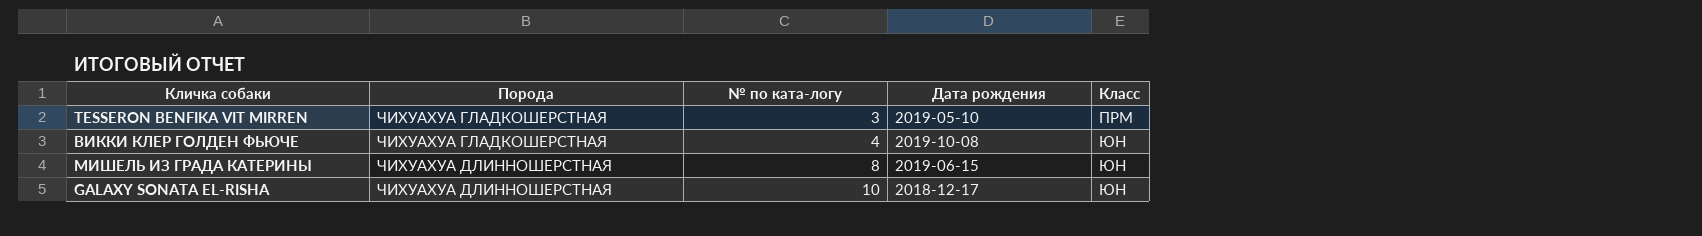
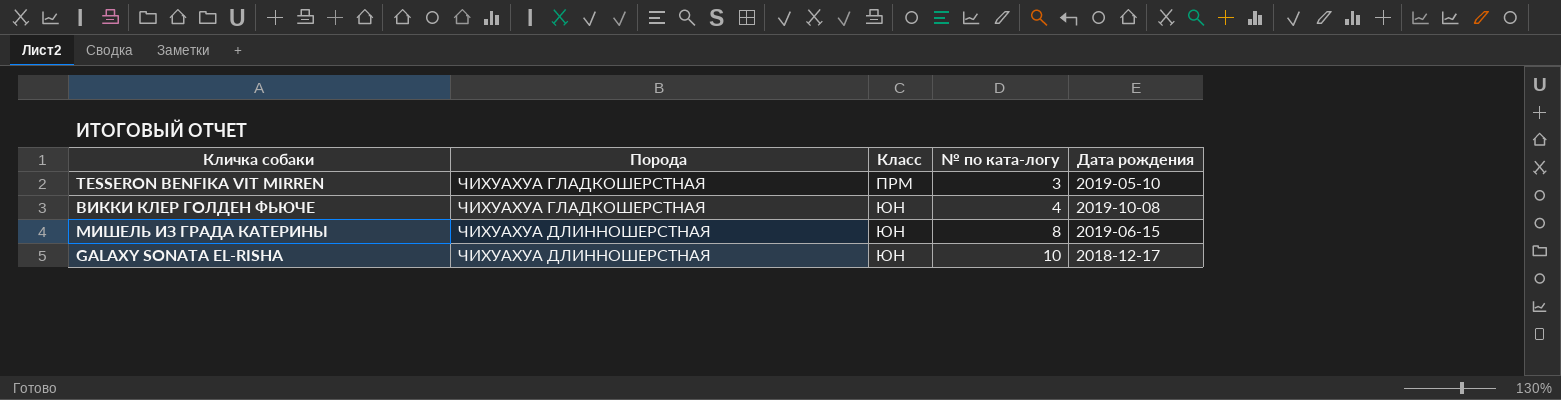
column Класс | position: 5 -> 3

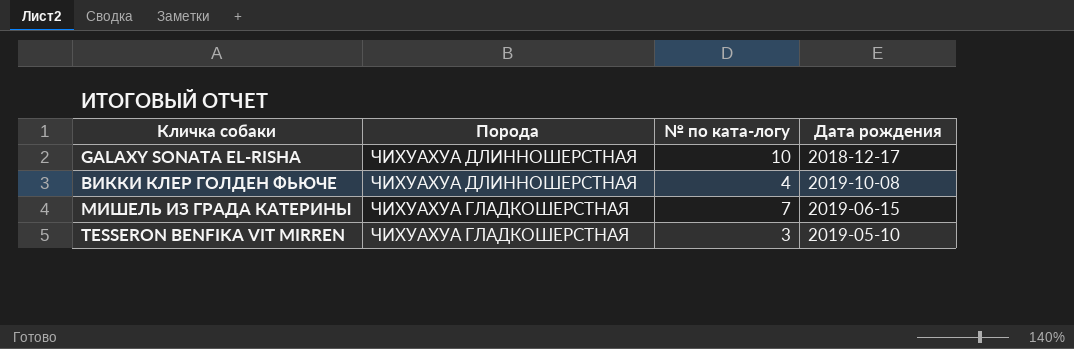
row order: Порода ascending -> Порода descending
column Класс | position: 3 -> none
ВИККИ КЛЕР ГОЛДЕН ФЬЮЧЕ | Порода: ЧИХУАХУА ГЛАДКОШЕРСТНАЯ -> ЧИХУАХУА ДЛИННОШЕРСТНАЯ
МИШЕЛЬ ИЗ ГРАДА КАТЕРИНЫ | Порода: ЧИХУАХУА ДЛИННОШЕРСТНАЯ -> ЧИХУАХУА ГЛАДКОШЕРСТНАЯ
МИШЕЛЬ ИЗ ГРАДА КАТЕРИНЫ | № по ката-логу: 8 -> 7

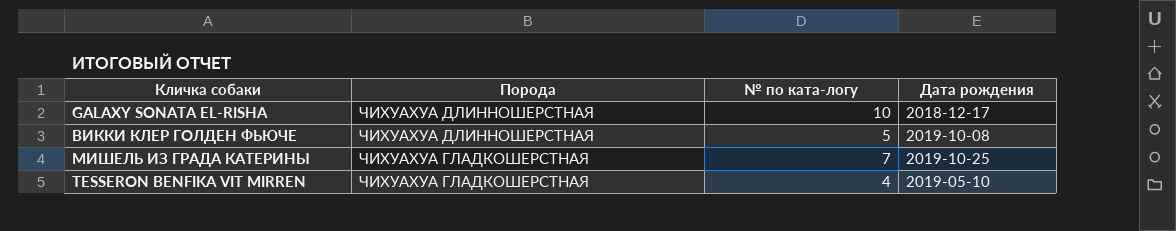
ВИККИ КЛЕР ГОЛДЕН ФЬЮЧЕ | № по ката-логу: 4 -> 5
МИШЕЛЬ ИЗ ГРАДА КАТЕРИНЫ | Дата рождения: 2019-06-15 -> 2019-10-25
TESSERON BENFIKA VIT MIRREN | № по ката-логу: 3 -> 4

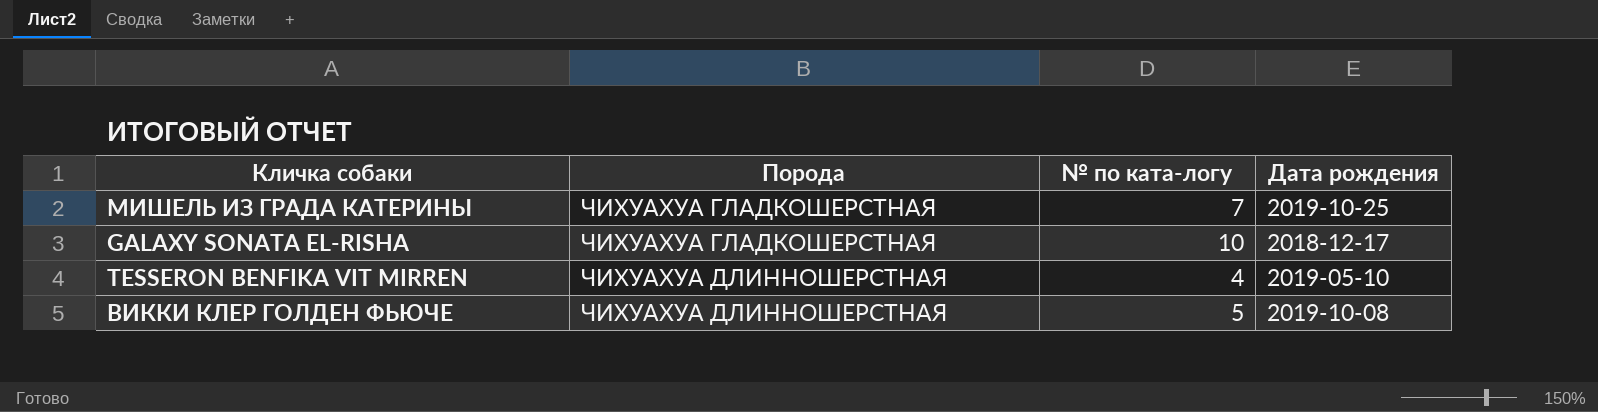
row order: Порода descending -> Порода ascending
GALAXY SONATA EL-RISHA | Порода: ЧИХУАХУА ДЛИННОШЕРСТНАЯ -> ЧИХУАХУА ГЛАДКОШЕРСТНАЯ
TESSERON BENFIKA VIT MIRREN | Порода: ЧИХУАХУА ГЛАДКОШЕРСТНАЯ -> ЧИХУАХУА ДЛИННОШЕРСТНАЯ

